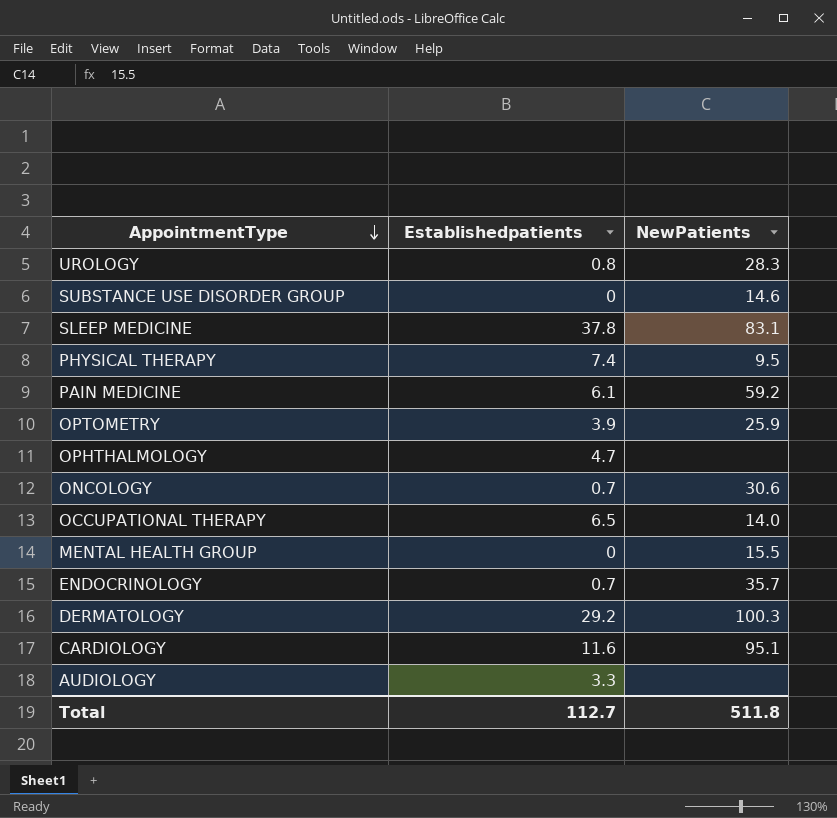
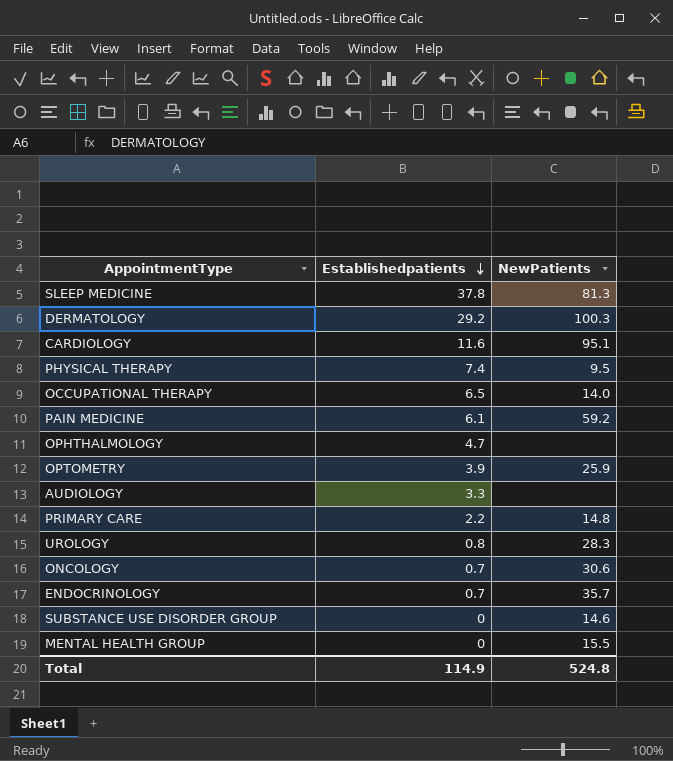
row order: AppointmentType descending -> Establishedpatients descending
SLEEP MEDICINE | NewPatients: 83.1 -> 81.3
row PRIMARY CARE: none -> 2.2 | 14.8
Total | Establishedpatients: 112.7 -> 114.9
Total | NewPatients: 511.8 -> 524.8

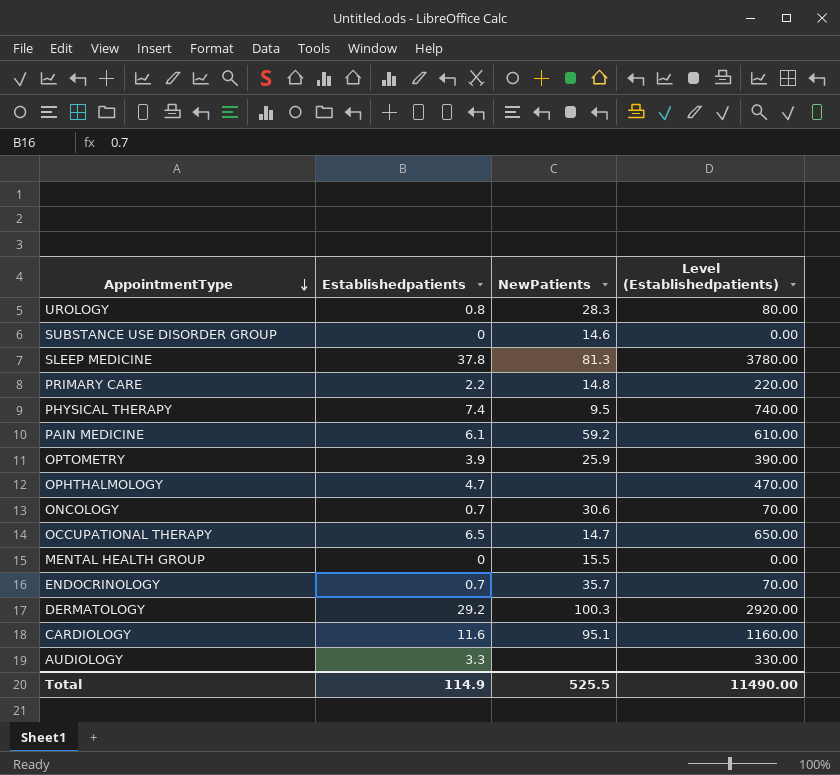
row order: Establishedpatients descending -> AppointmentType descending
column Level (Establishedpatients) | formula: none -> [Establishedpatients] * 100
OCCUPATIONAL THERAPY | NewPatients: 14.0 -> 14.7
Total | NewPatients: 524.8 -> 525.5

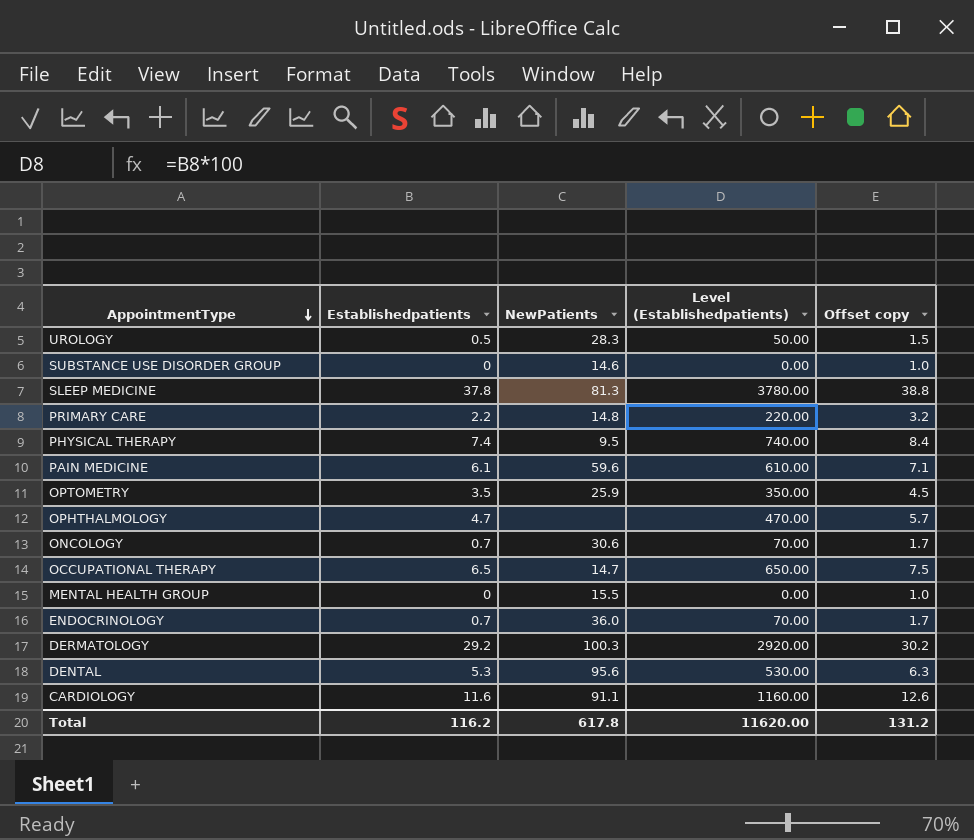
column Offset copy | formula: none -> [Establishedpatients] + 1
row AUDIOLOGY: 3.3 | none | 330.00 -> none
UROLOGY | Establishedpatients: 0.8 -> 0.5
UROLOGY | Level (Establishedpatients): 80.00 -> 50.00
PAIN MEDICINE | NewPatients: 59.2 -> 59.6
OPTOMETRY | Establishedpatients: 3.9 -> 3.5
OPTOMETRY | Level (Establishedpatients): 390.00 -> 350.00
ENDOCRINOLOGY | NewPatients: 35.7 -> 36.0
row DENTAL: none -> 5.3 | 95.6 | 530.00 | 6.3
CARDIOLOGY | NewPatients: 95.1 -> 91.1
Total | Establishedpatients: 114.9 -> 116.2
Total | NewPatients: 525.5 -> 617.8
Total | Level (Establishedpatients): 11490.00 -> 11620.00

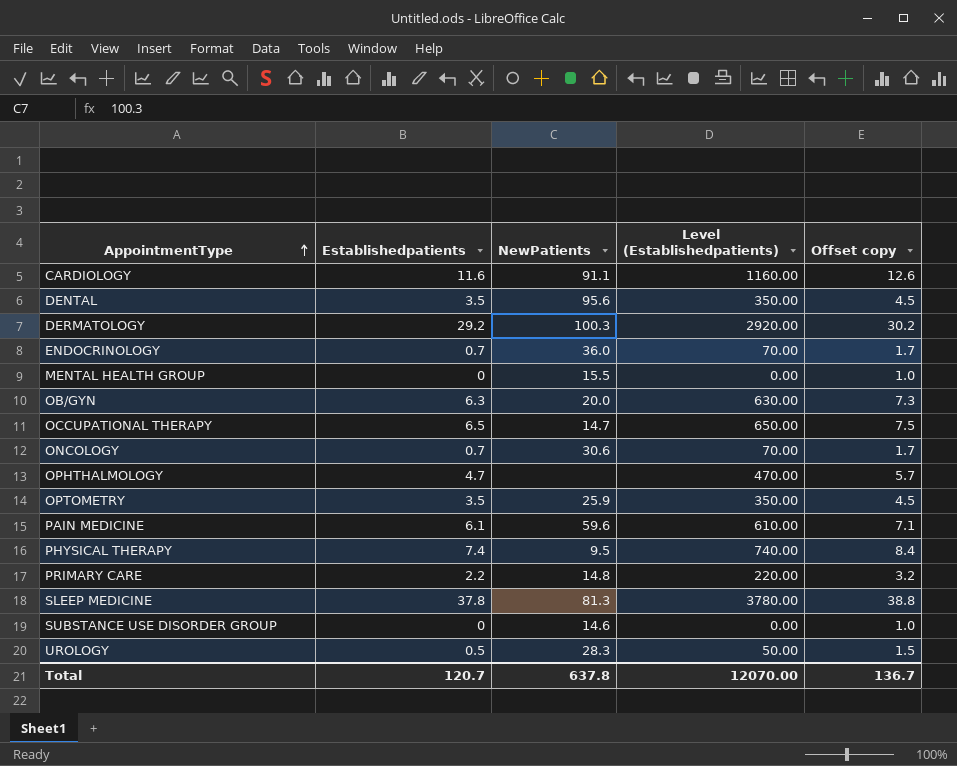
row order: AppointmentType descending -> AppointmentType ascending
DENTAL | Establishedpatients: 5.3 -> 3.5
DENTAL | Level (Establishedpatients): 530.00 -> 350.00
DENTAL | Offset copy: 6.3 -> 4.5
row OB/GYN: none -> 6.3 | 20.0 | 630.00 | 7.3
Total | Establishedpatients: 116.2 -> 120.7
Total | NewPatients: 617.8 -> 637.8
Total | Level (Establishedpatients): 11620.00 -> 12070.00
Total | Offset copy: 131.2 -> 136.7

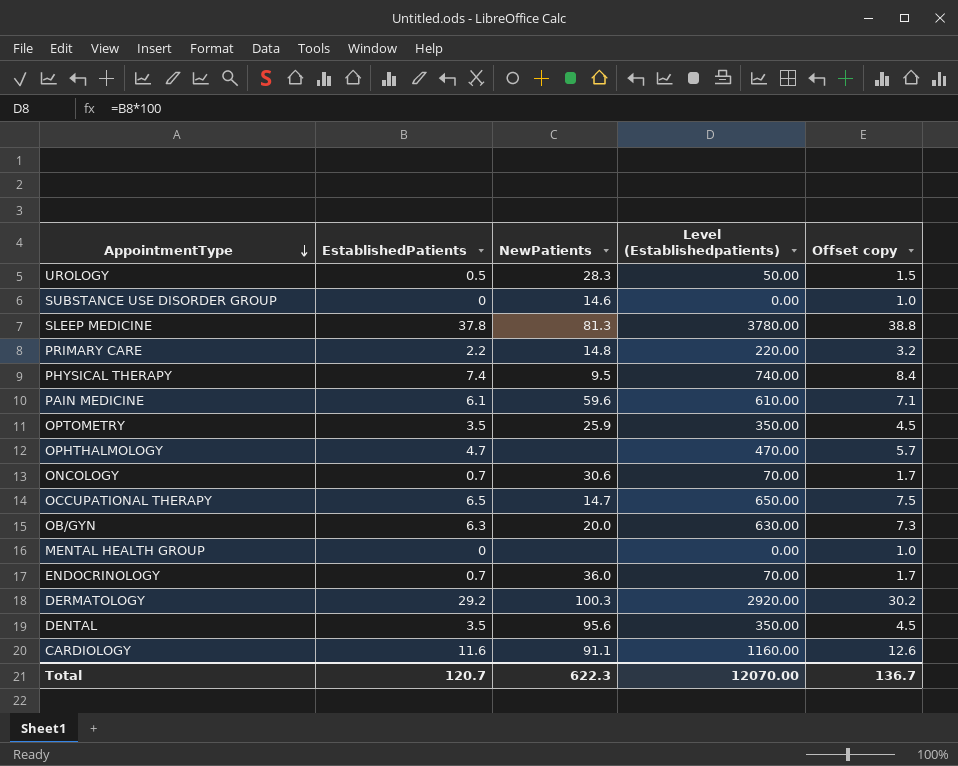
row order: AppointmentType ascending -> AppointmentType descending
column name: Establishedpatients -> EstablishedPatients
MENTAL HEALTH GROUP | NewPatients: 15.5 -> none
Total | NewPatients: 637.8 -> 622.3

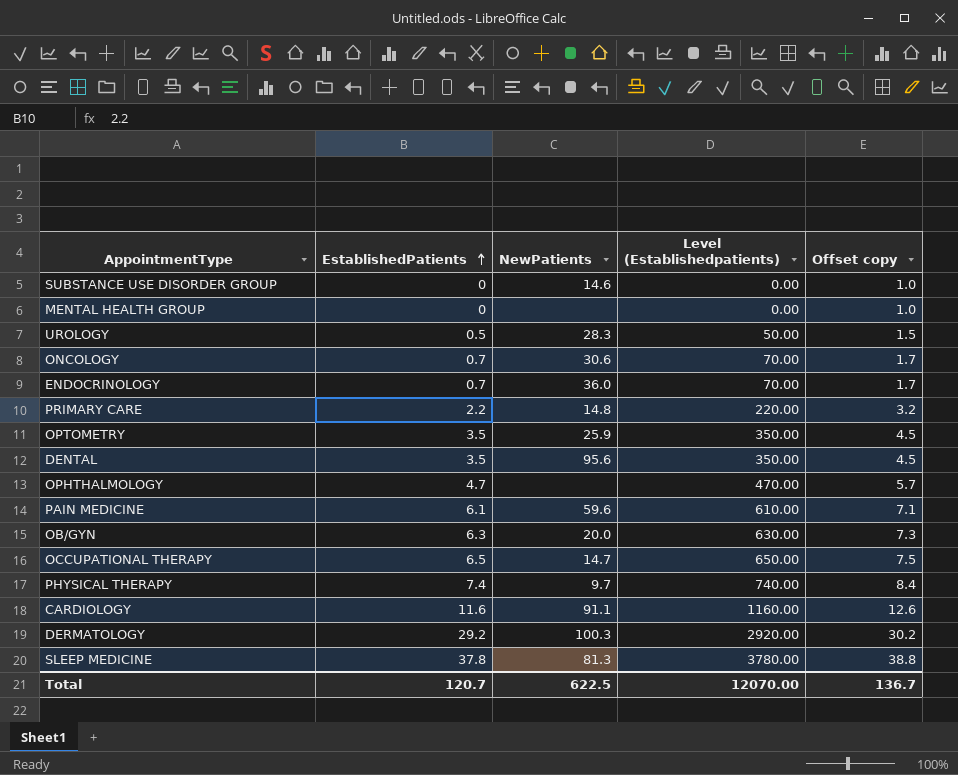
row order: AppointmentType descending -> EstablishedPatients ascending
PHYSICAL THERAPY | NewPatients: 9.5 -> 9.7
Total | NewPatients: 622.3 -> 622.5

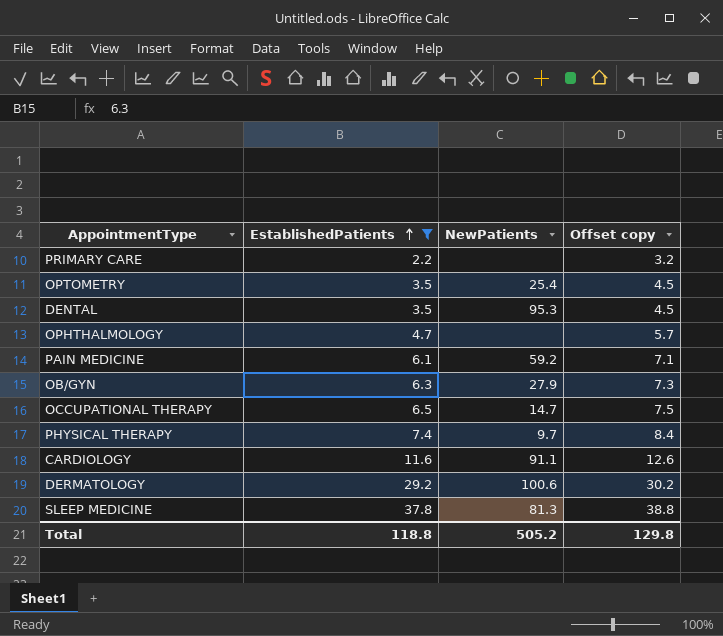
filter: none -> EstablishedPatients >= 2.2
column Level (Establishedpatients) | formula: [EstablishedPatients] * 100 -> none
PRIMARY CARE | NewPatients: 14.8 -> none
OPTOMETRY | NewPatients: 25.9 -> 25.4
DENTAL | NewPatients: 95.6 -> 95.3
PAIN MEDICINE | NewPatients: 59.6 -> 59.2
OB/GYN | NewPatients: 20.0 -> 27.9
DERMATOLOGY | NewPatients: 100.3 -> 100.6
Total | EstablishedPatients: 120.7 -> 118.8
Total | NewPatients: 622.5 -> 505.2
Total | Offset copy: 136.7 -> 129.8

